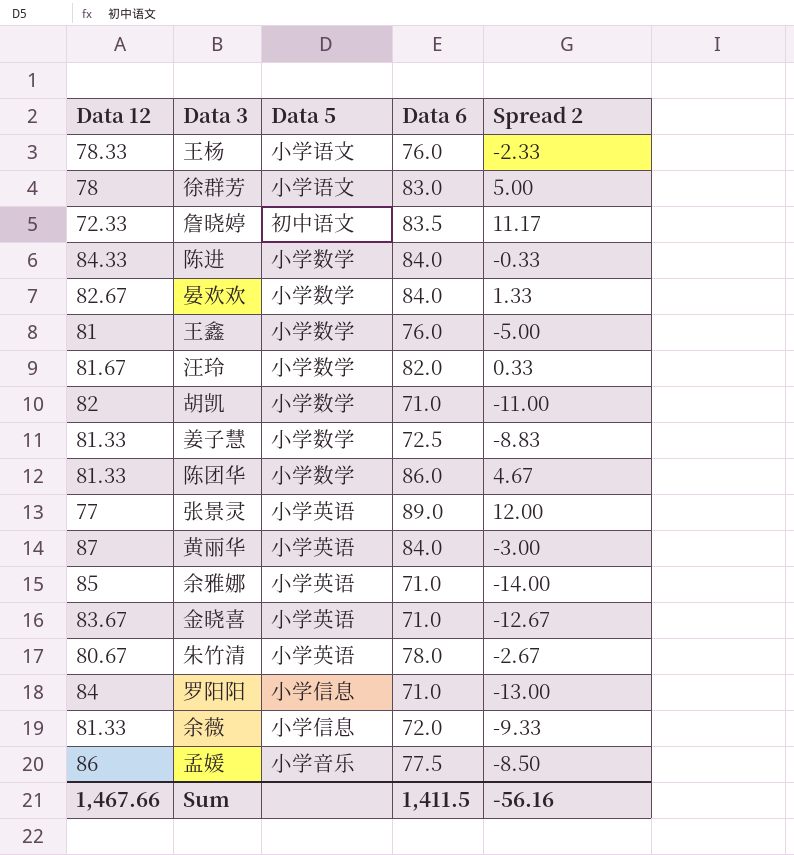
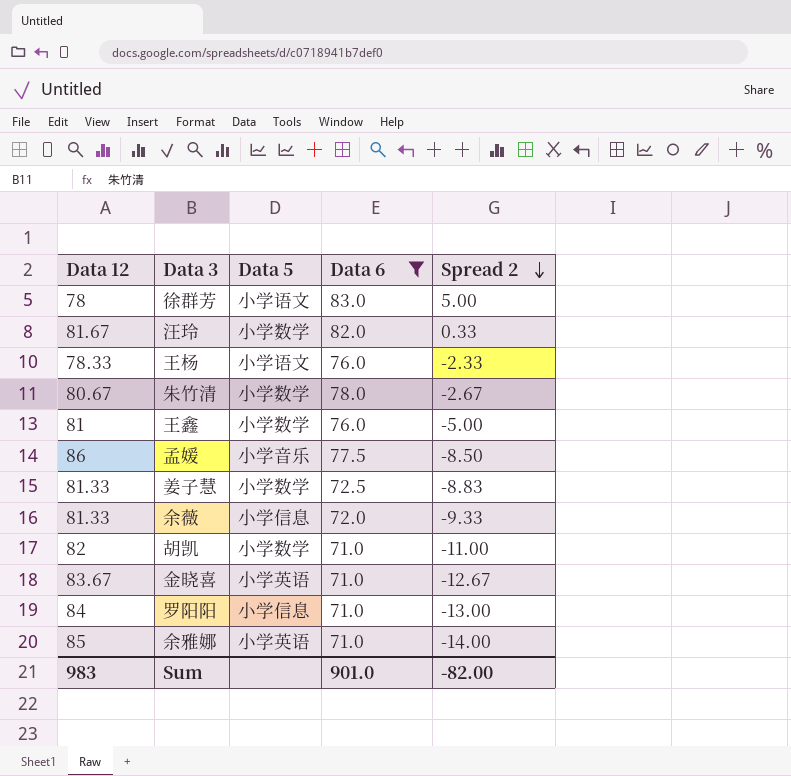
filter: none -> Data 6 <= 83.0
row order: none -> Spread 2 descending
朱竹清 | Data 5: 小学英语 -> 小学数学
Sum | Data 12: 1,467.66 -> 983
Sum | Data 6: 1,411.5 -> 901.0
Sum | Spread 2: -56.16 -> -82.00

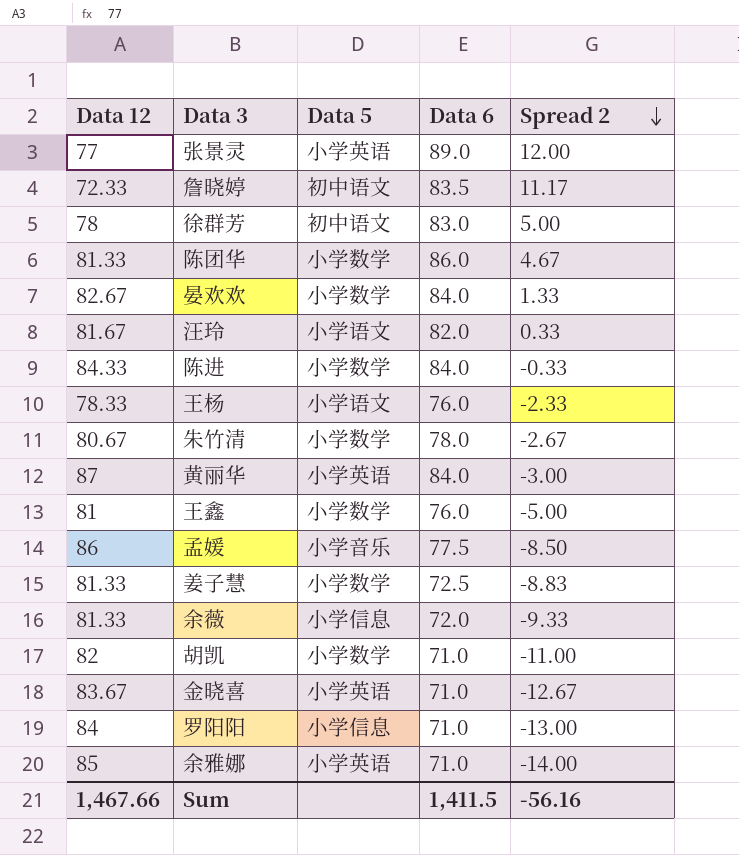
filter: Data 6 <= 83.0 -> none
徐群芳 | Data 5: 小学语文 -> 初中语文
汪玲 | Data 5: 小学数学 -> 小学语文
Sum | Data 12: 983 -> 1,467.66
Sum | Data 6: 901.0 -> 1,411.5
Sum | Spread 2: -82.00 -> -56.16

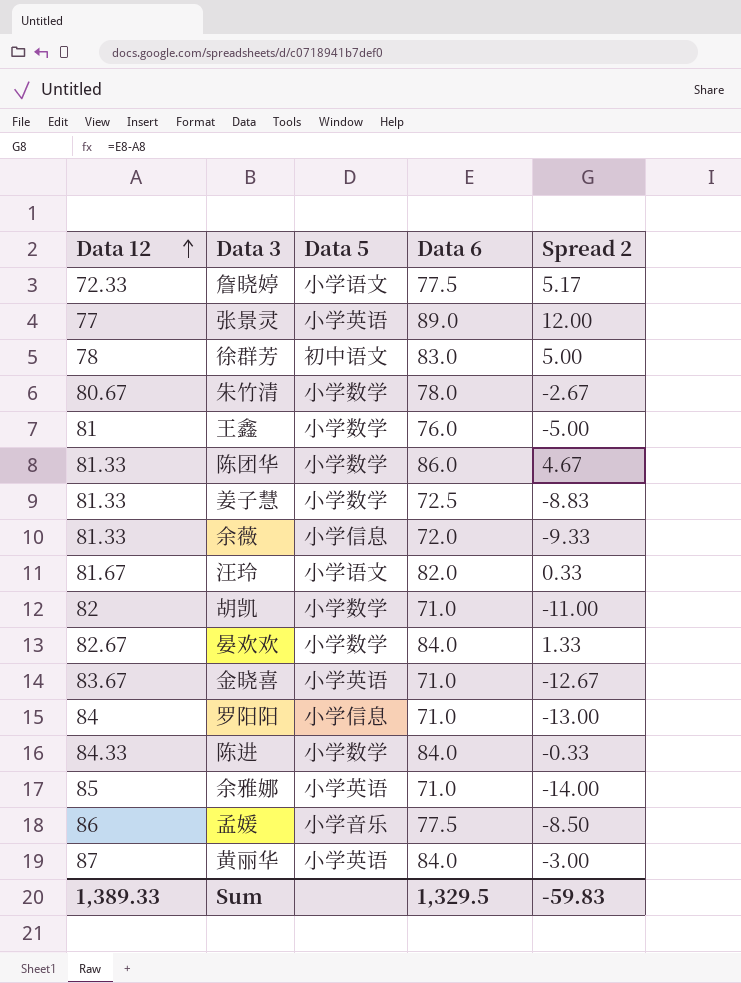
row order: Spread 2 descending -> Data 12 ascending
row 王杨: 78.33 | 小学语文 | 76.0 | -2.33 -> none
詹晓婷 | Data 5: 初中语文 -> 小学语文
詹晓婷 | Data 6: 83.5 -> 77.5
詹晓婷 | Spread 2: 11.17 -> 5.17
Sum | Data 12: 1,467.66 -> 1,389.33
Sum | Data 6: 1,411.5 -> 1,329.5
Sum | Spread 2: -56.16 -> -59.83

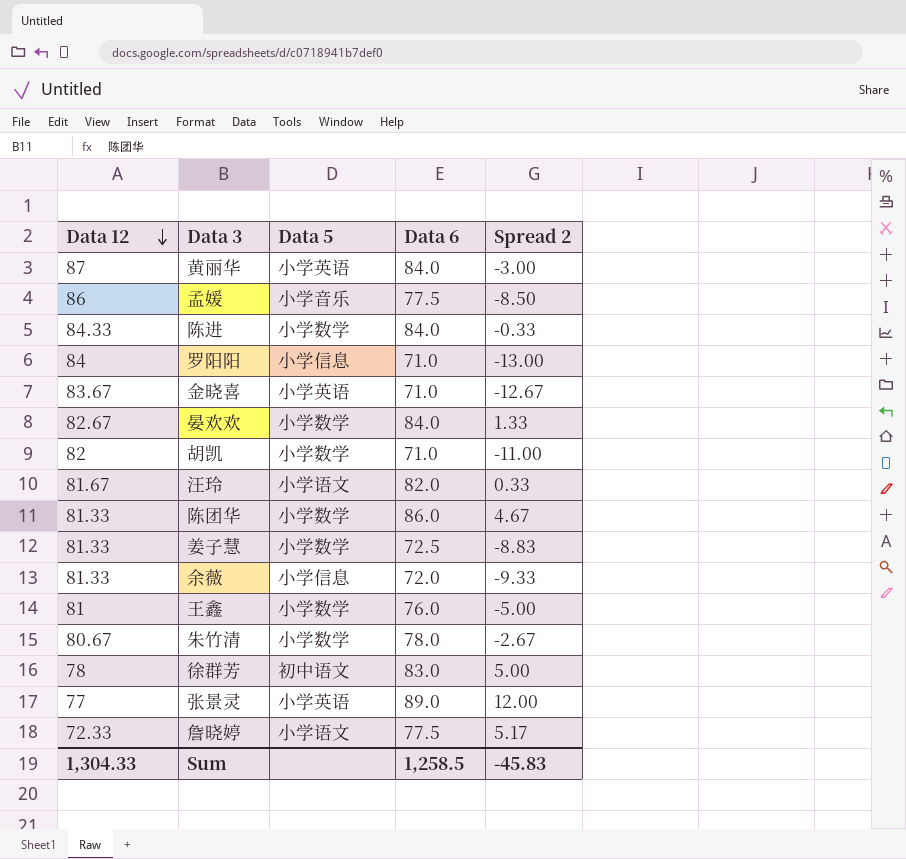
row order: Data 12 ascending -> Data 12 descending
row 余雅娜: 85 | 小学英语 | 71.0 | -14.00 -> none
Sum | Data 12: 1,389.33 -> 1,304.33
Sum | Data 6: 1,329.5 -> 1,258.5
Sum | Spread 2: -59.83 -> -45.83

